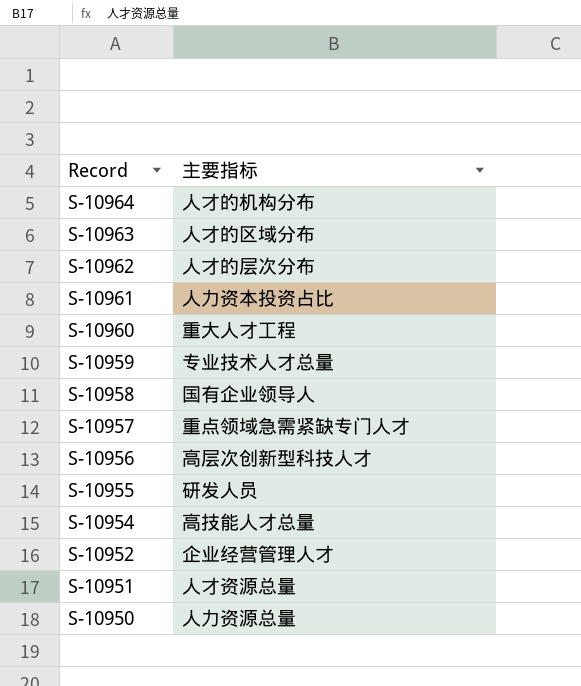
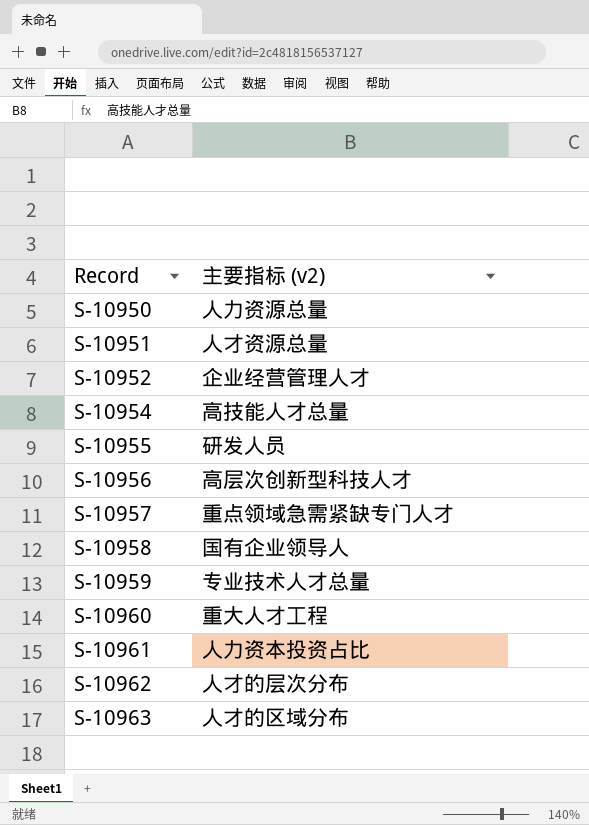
row order: Record descending -> Record ascending
column name: 主要指标 -> 主要指标 (v2)
row S-10964: 人才的机构分布 -> none

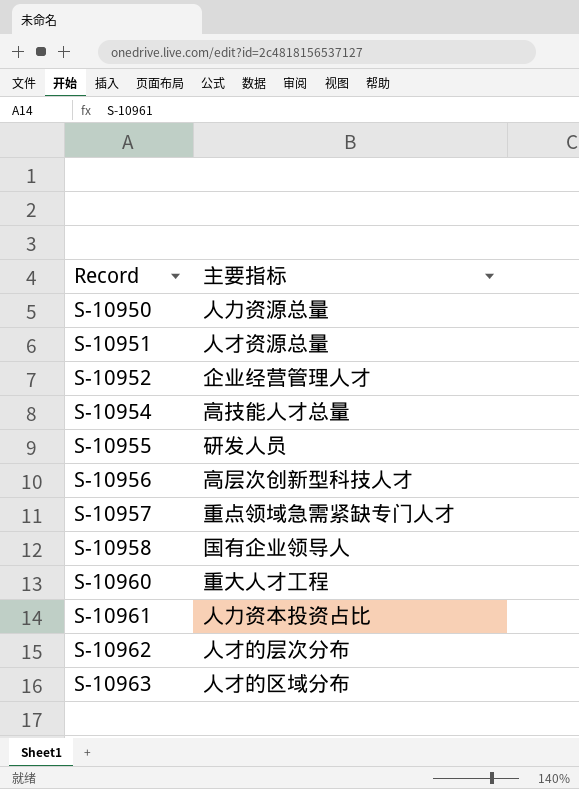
column name: 主要指标 (v2) -> 主要指标
row S-10959: 专业技术人才总量 -> none

